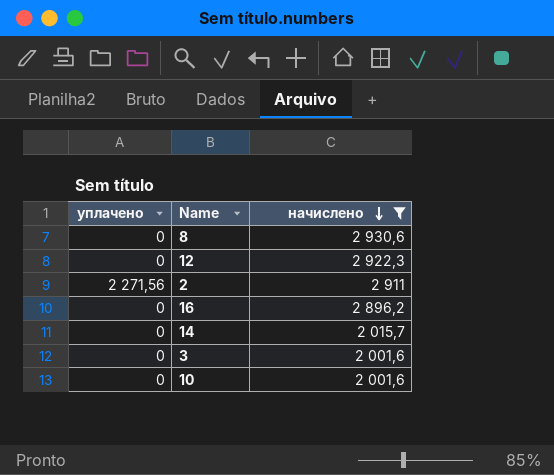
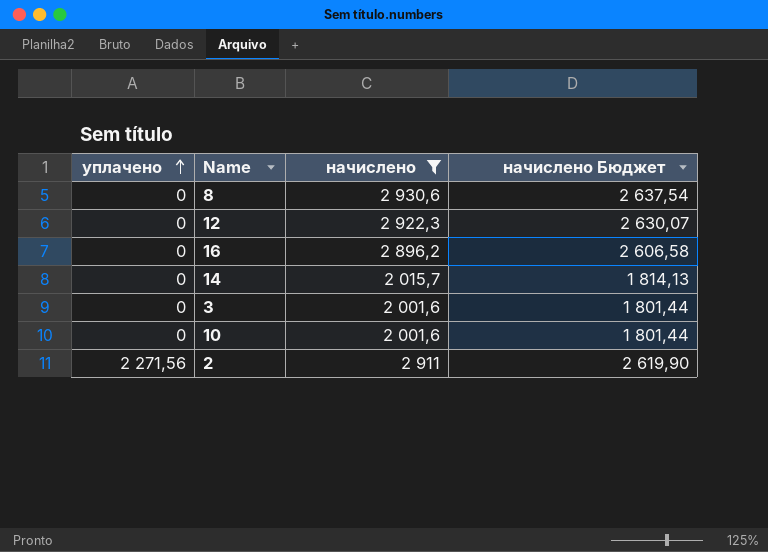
row order: начислено descending -> уплачено ascending
column начислено Бюджет | formula: none -> [начислено] * 0,9

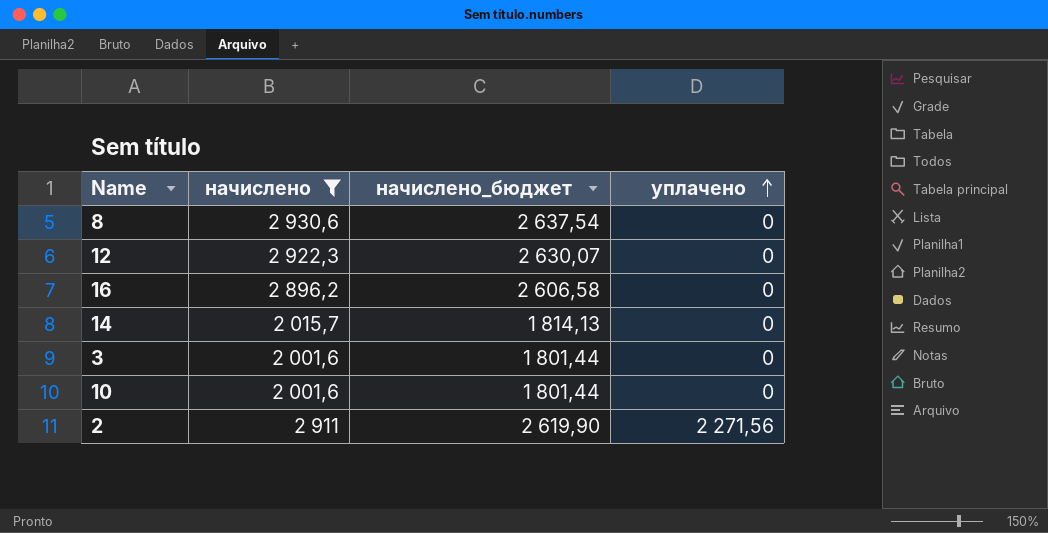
column name: начислено Бюджет -> начислено_бюджет
column уплачено | position: 1 -> 4

